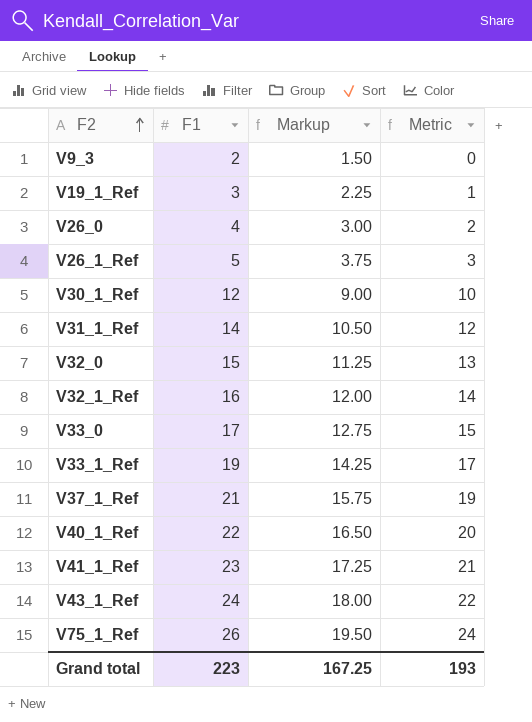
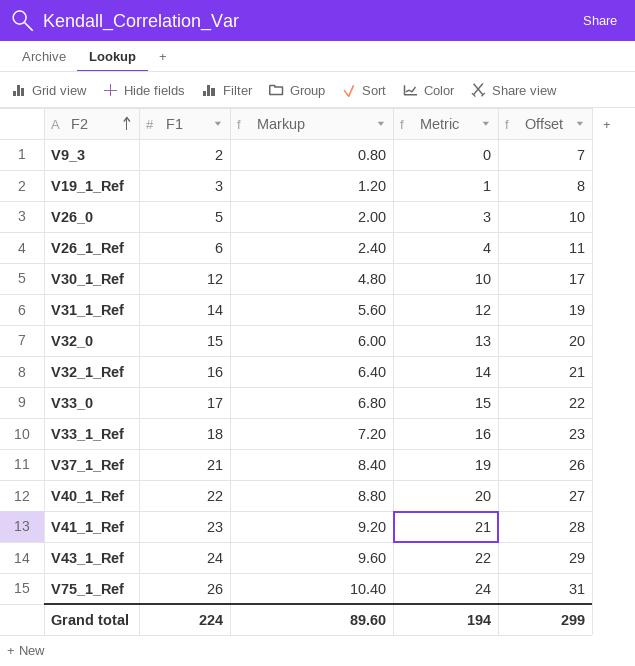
column Markup | formula: [F1] * 0.75 -> [F1] * 0.4
column Offset | formula: none -> [F1] + 5
V26_0 | F1: 4 -> 5
V26_0 | Metric: 2 -> 3
V26_1_Ref | F1: 5 -> 6
V26_1_Ref | Metric: 3 -> 4
V33_1_Ref | F1: 19 -> 18
V33_1_Ref | Metric: 17 -> 16
Grand total | F1: 223 -> 224
Grand total | Markup: 167.25 -> 89.60
Grand total | Metric: 193 -> 194

